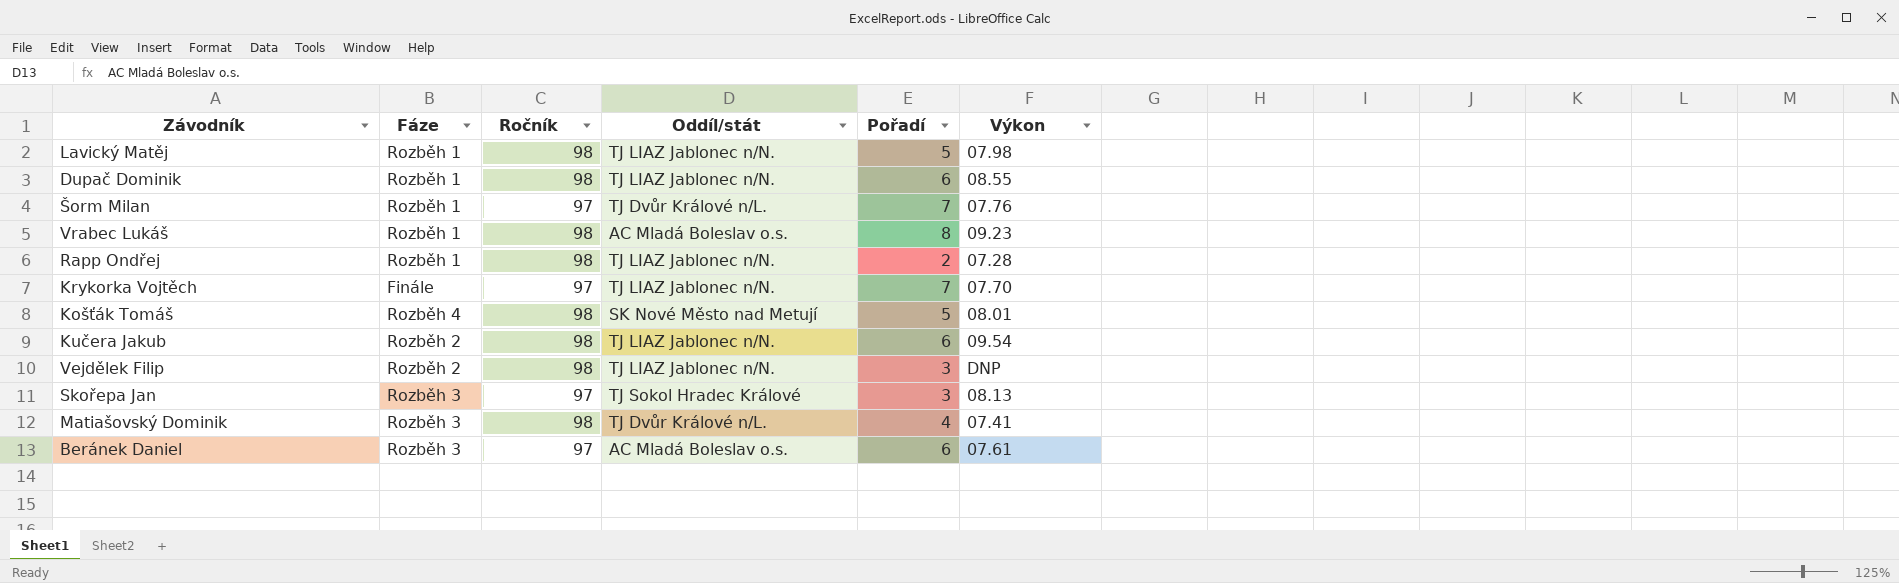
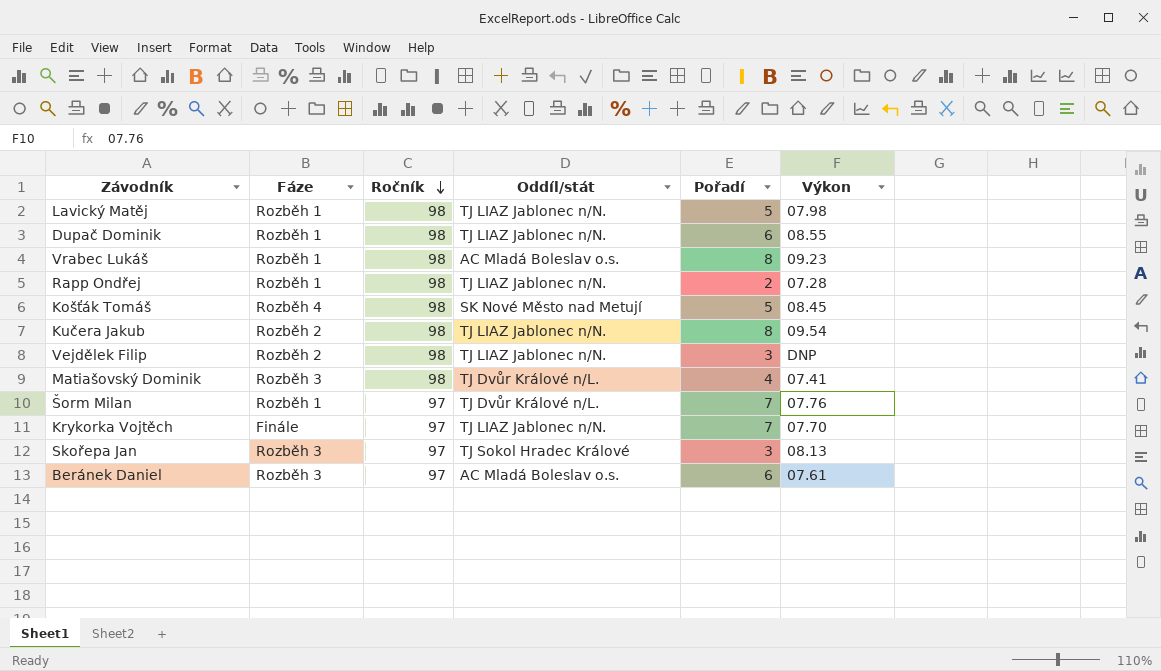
row order: none -> Ročník descending
Košťák Tomáš | Výkon: 08.01 -> 08.45
Kučera Jakub | Pořadí: 6 -> 8

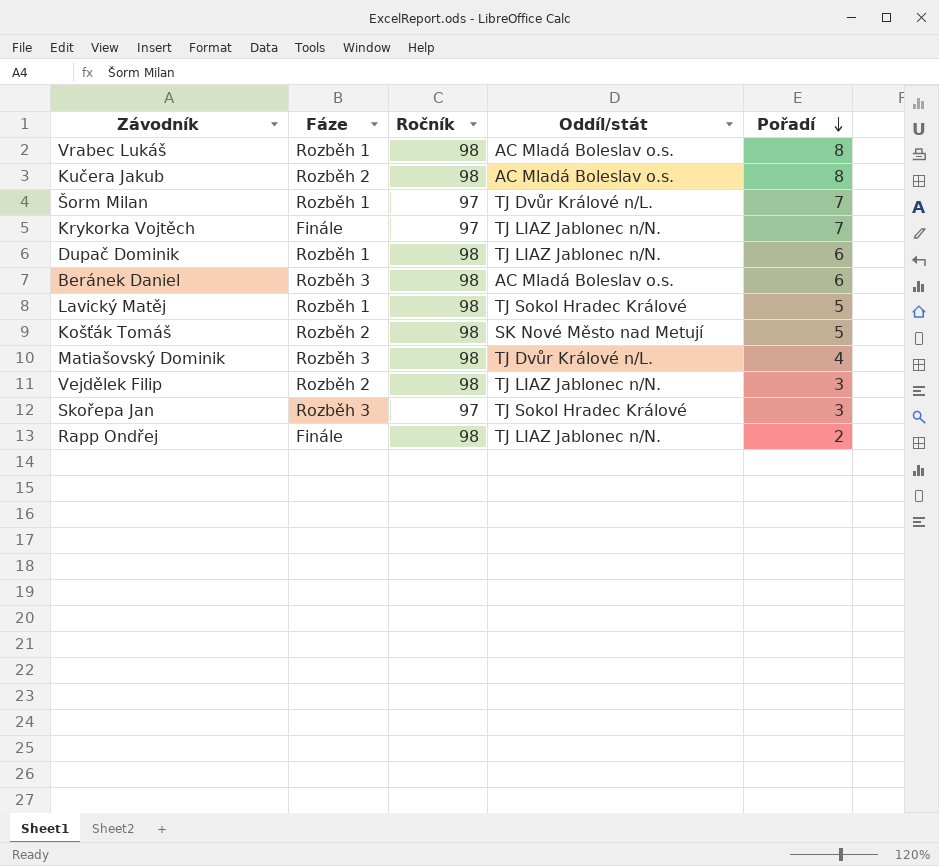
row order: Ročník descending -> Pořadí descending
column Výkon | position: 6 -> none
Kučera Jakub | Oddíl/stát: TJ LIAZ Jablonec n/N. -> AC Mladá Boleslav o.s.
Beránek Daniel | Ročník: 97 -> 98
Lavický Matěj | Oddíl/stát: TJ LIAZ Jablonec n/N. -> TJ Sokol Hradec Králové
Košťák Tomáš | Fáze: Rozběh 4 -> Rozběh 2
Rapp Ondřej | Fáze: Rozběh 1 -> Finále

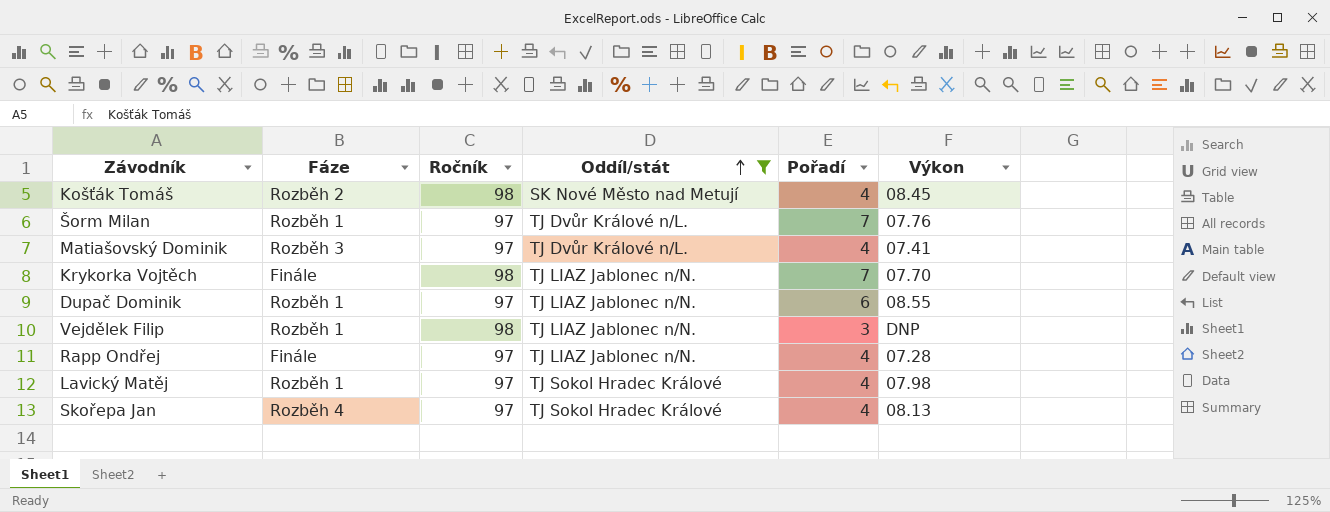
filter: none -> Oddíl/stát != AC Mladá Boleslav o.s.
row order: Pořadí descending -> Oddíl/stát ascending
column Výkon | position: none -> 6
Košťák Tomáš | Pořadí: 5 -> 4
Matiašovský Dominik | Ročník: 98 -> 97
Krykorka Vojtěch | Ročník: 97 -> 98
Dupač Dominik | Ročník: 98 -> 97
Vejdělek Filip | Fáze: Rozběh 2 -> Rozběh 1
Rapp Ondřej | Ročník: 98 -> 97
Rapp Ondřej | Pořadí: 2 -> 4
Lavický Matěj | Ročník: 98 -> 97
Lavický Matěj | Pořadí: 5 -> 4
Skořepa Jan | Fáze: Rozběh 3 -> Rozběh 4
Skořepa Jan | Pořadí: 3 -> 4

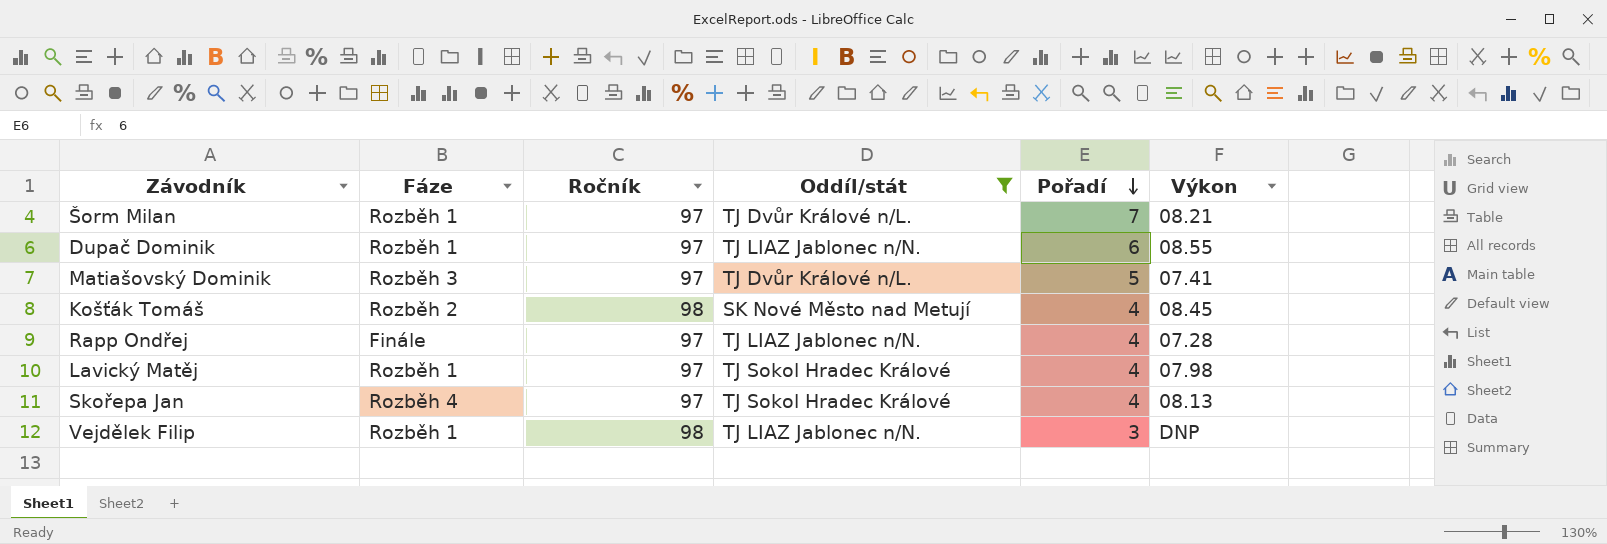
row order: Oddíl/stát ascending -> Pořadí descending
row Krykorka Vojtěch: Finále | 98 | TJ LIAZ Jablonec n/N. | 7 | 07.70 -> none
Šorm Milan | Výkon: 07.76 -> 08.21
Matiašovský Dominik | Pořadí: 4 -> 5

